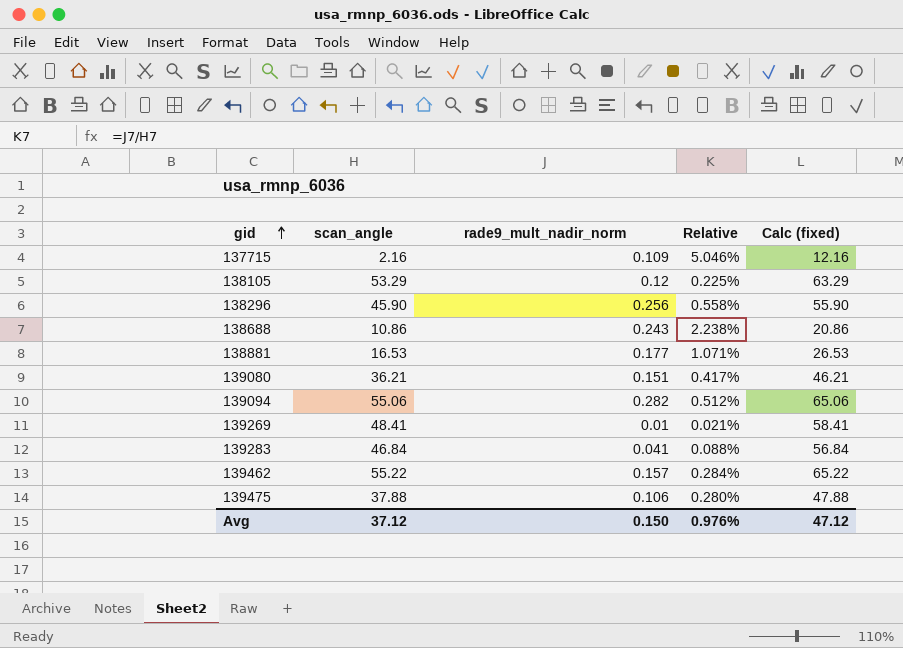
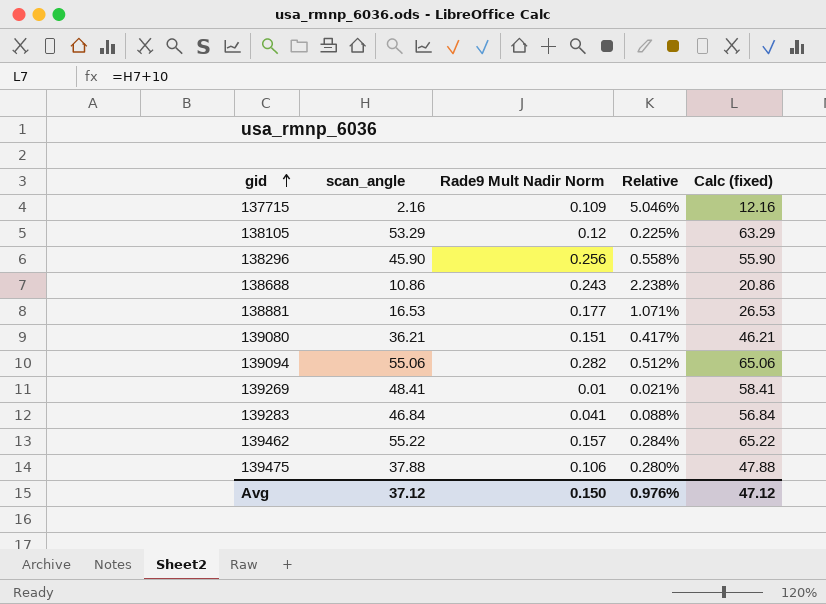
column name: rade9_mult_nadir_norm -> Rade9 Mult Nadir Norm

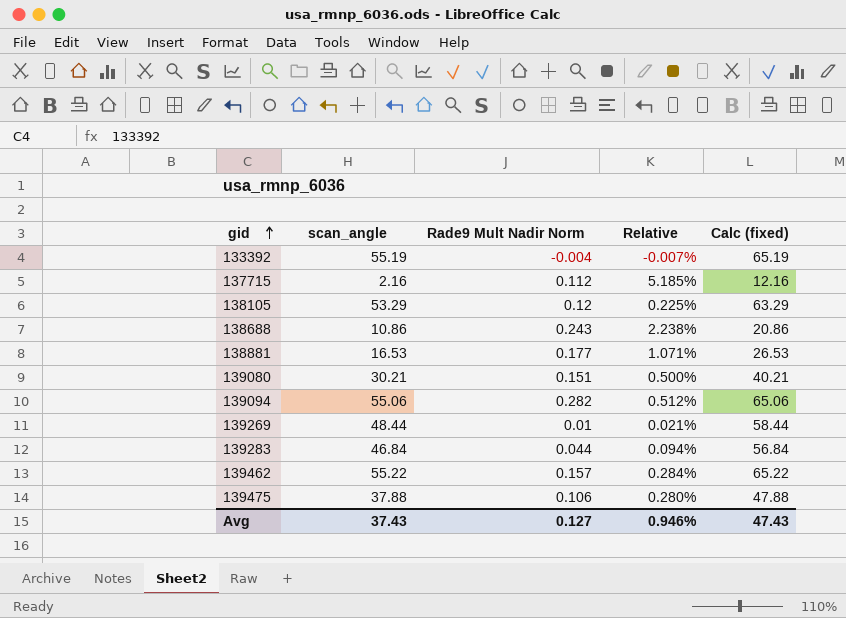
row 138296: 45.90 | 0.256 | 0.558% | 55.90 -> none
row 133392: none -> 55.19 | -0.004 | -0.007% | 65.19
137715 | Rade9 Mult Nadir Norm: 0.109 -> 0.112
137715 | Relative: 5.046% -> 5.185%
139080 | scan_angle: 36.21 -> 30.21
139080 | Relative: 0.417% -> 0.500%
139080 | Calc (fixed): 46.21 -> 40.21
139269 | scan_angle: 48.41 -> 48.44
139269 | Calc (fixed): 58.41 -> 58.44
139283 | Rade9 Mult Nadir Norm: 0.041 -> 0.044
139283 | Relative: 0.088% -> 0.094%
Avg | scan_angle: 37.12 -> 37.43
Avg | Rade9 Mult Nadir Norm: 0.150 -> 0.127
Avg | Relative: 0.976% -> 0.946%
Avg | Calc (fixed): 47.12 -> 47.43

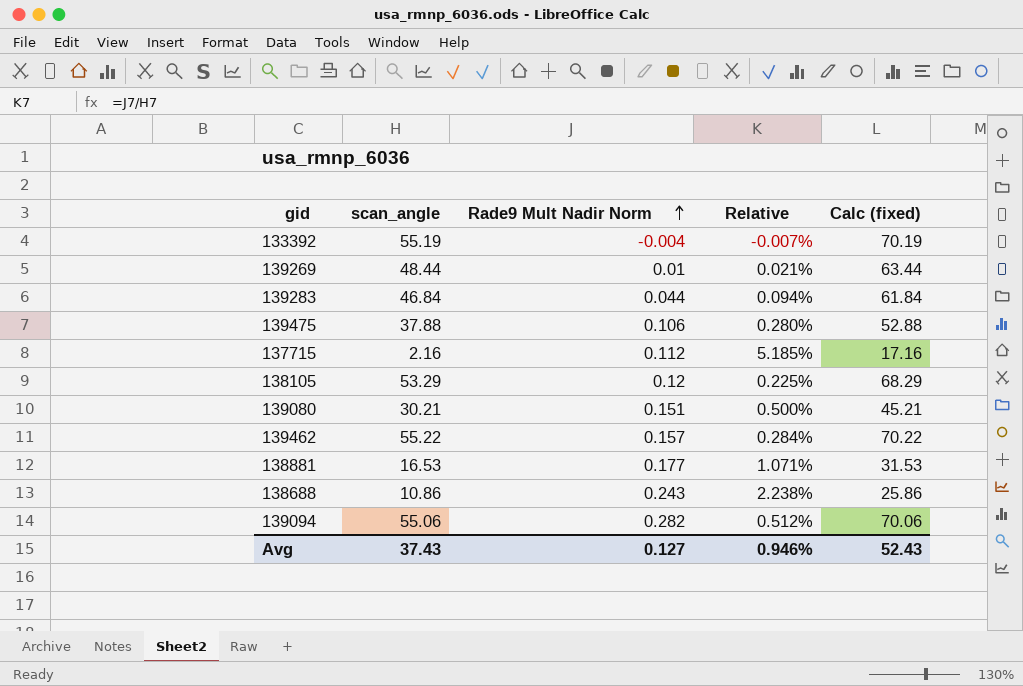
row order: gid ascending -> Rade9 Mult Nadir Norm ascending
column Calc (fixed) | formula: [scan_angle] + 10 -> [scan_angle] + 15
Avg | Calc (fixed): 47.43 -> 52.43

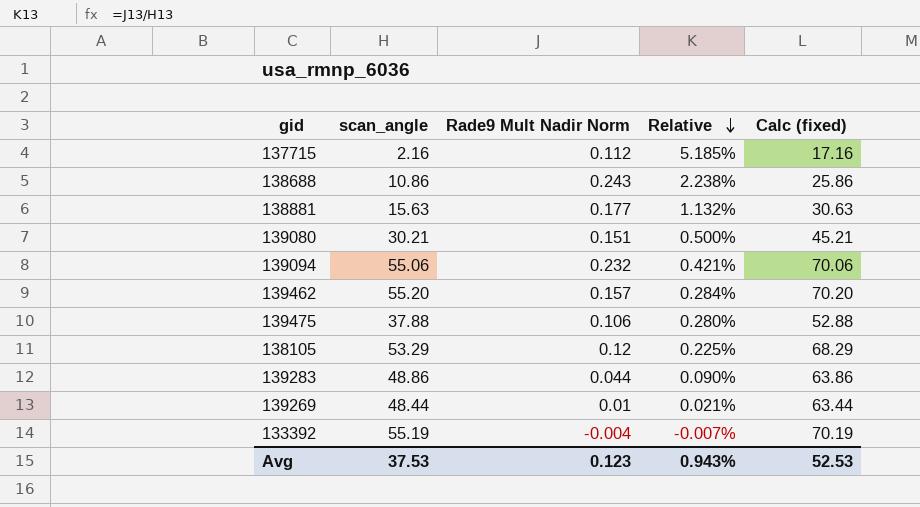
row order: Rade9 Mult Nadir Norm ascending -> Relative descending
138881 | scan_angle: 16.53 -> 15.63
138881 | Relative: 1.071% -> 1.132%
138881 | Calc (fixed): 31.53 -> 30.63
139094 | Rade9 Mult Nadir Norm: 0.282 -> 0.232
139094 | Relative: 0.512% -> 0.421%
139462 | scan_angle: 55.22 -> 55.20
139462 | Calc (fixed): 70.22 -> 70.20
139283 | scan_angle: 46.84 -> 48.86
139283 | Relative: 0.094% -> 0.090%
139283 | Calc (fixed): 61.84 -> 63.86
Avg | scan_angle: 37.43 -> 37.53
Avg | Rade9 Mult Nadir Norm: 0.127 -> 0.123
Avg | Relative: 0.946% -> 0.943%
Avg | Calc (fixed): 52.43 -> 52.53

